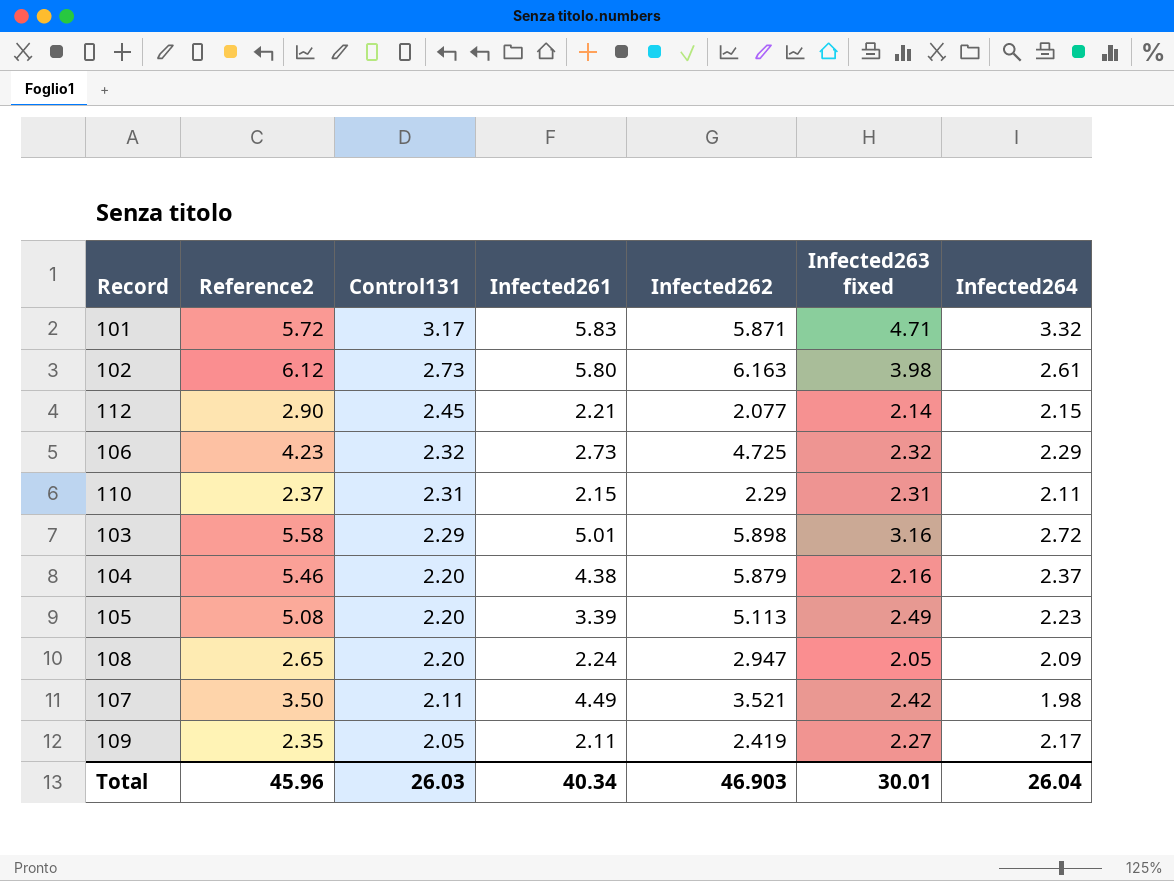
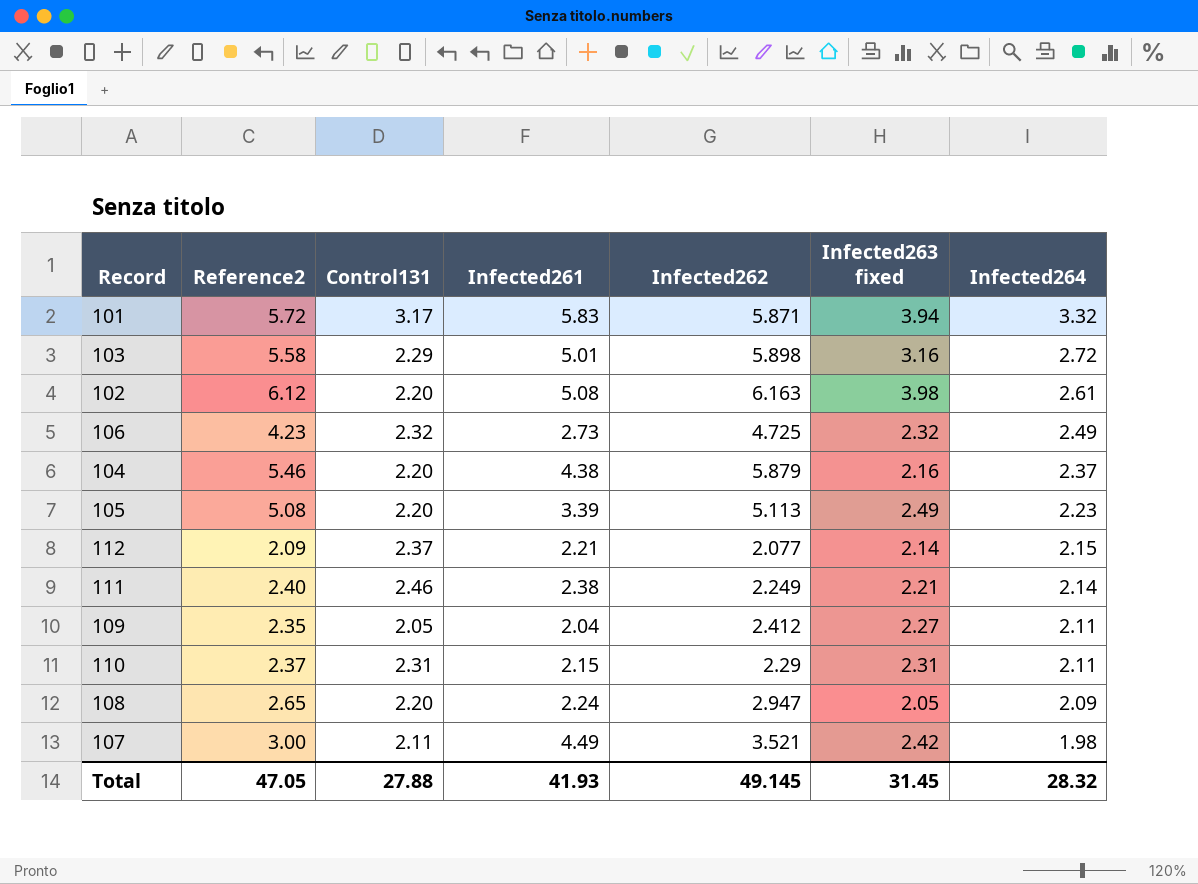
row order: Control131 descending -> Infected264 descending
101 | Infected263 fixed: 4.71 -> 3.94
102 | Control131: 2.73 -> 2.20
102 | Infected261: 5.80 -> 5.08
106 | Infected264: 2.29 -> 2.49
112 | Reference2: 2.90 -> 2.09
112 | Control131: 2.45 -> 2.37
row 111: none -> 2.40 | 2.46 | 2.38 | 2.249 | 2.21 | 2.14
109 | Infected261: 2.11 -> 2.04
109 | Infected262: 2.419 -> 2.412
109 | Infected264: 2.17 -> 2.11
107 | Reference2: 3.50 -> 3.00
Total | Reference2: 45.96 -> 47.05
Total | Control131: 26.03 -> 27.88
Total | Infected261: 40.34 -> 41.93
Total | Infected262: 46.903 -> 49.145
Total | Infected263 fixed: 30.01 -> 31.45
Total | Infected264: 26.04 -> 28.32

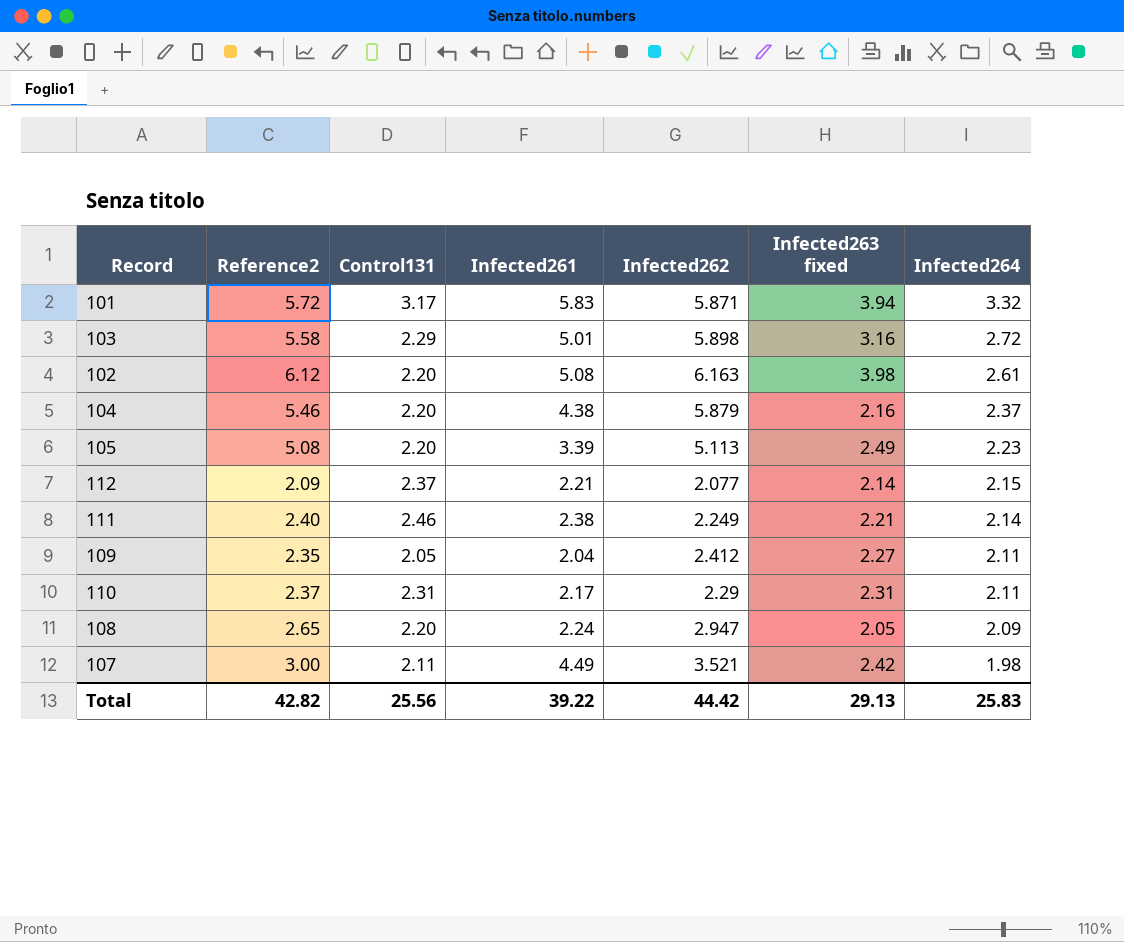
row 106: 4.23 | 2.32 | 2.73 | 4.725 | 2.32 | 2.49 -> none
110 | Infected261: 2.15 -> 2.17
Total | Reference2: 47.05 -> 42.82
Total | Control131: 27.88 -> 25.56
Total | Infected261: 41.93 -> 39.22
Total | Infected262: 49.145 -> 44.42
Total | Infected263 fixed: 31.45 -> 29.13
Total | Infected264: 28.32 -> 25.83

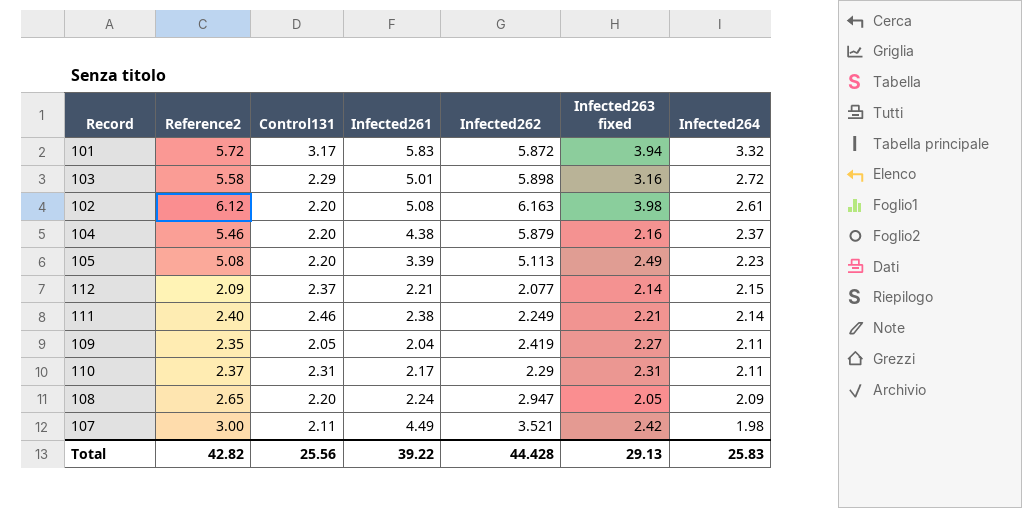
101 | Infected262: 5.871 -> 5.872
109 | Infected262: 2.412 -> 2.419
Total | Infected262: 44.42 -> 44.428

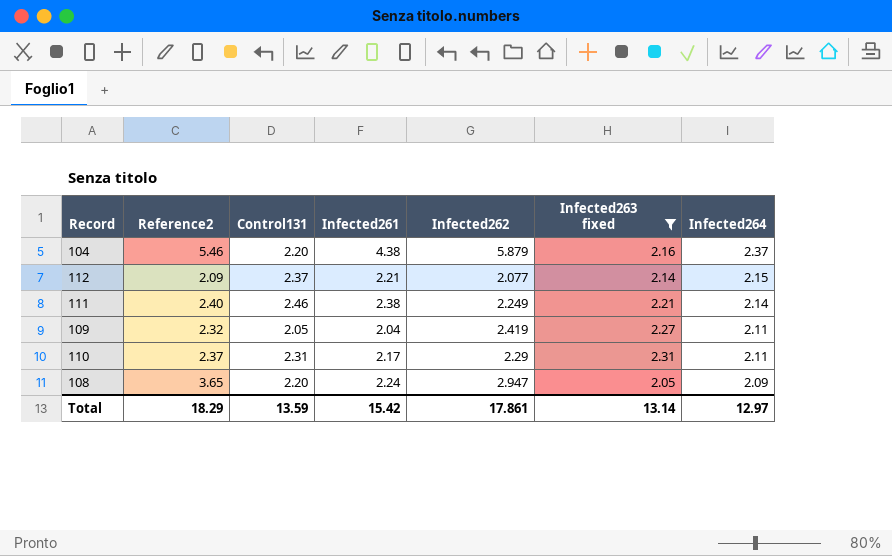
filter: none -> Infected263 fixed <= 2.31
109 | Reference2: 2.35 -> 2.32
108 | Reference2: 2.65 -> 3.65
Total | Reference2: 42.82 -> 18.29
Total | Control131: 25.56 -> 13.59
Total | Infected261: 39.22 -> 15.42
Total | Infected262: 44.428 -> 17.861
Total | Infected263 fixed: 29.13 -> 13.14
Total | Infected264: 25.83 -> 12.97

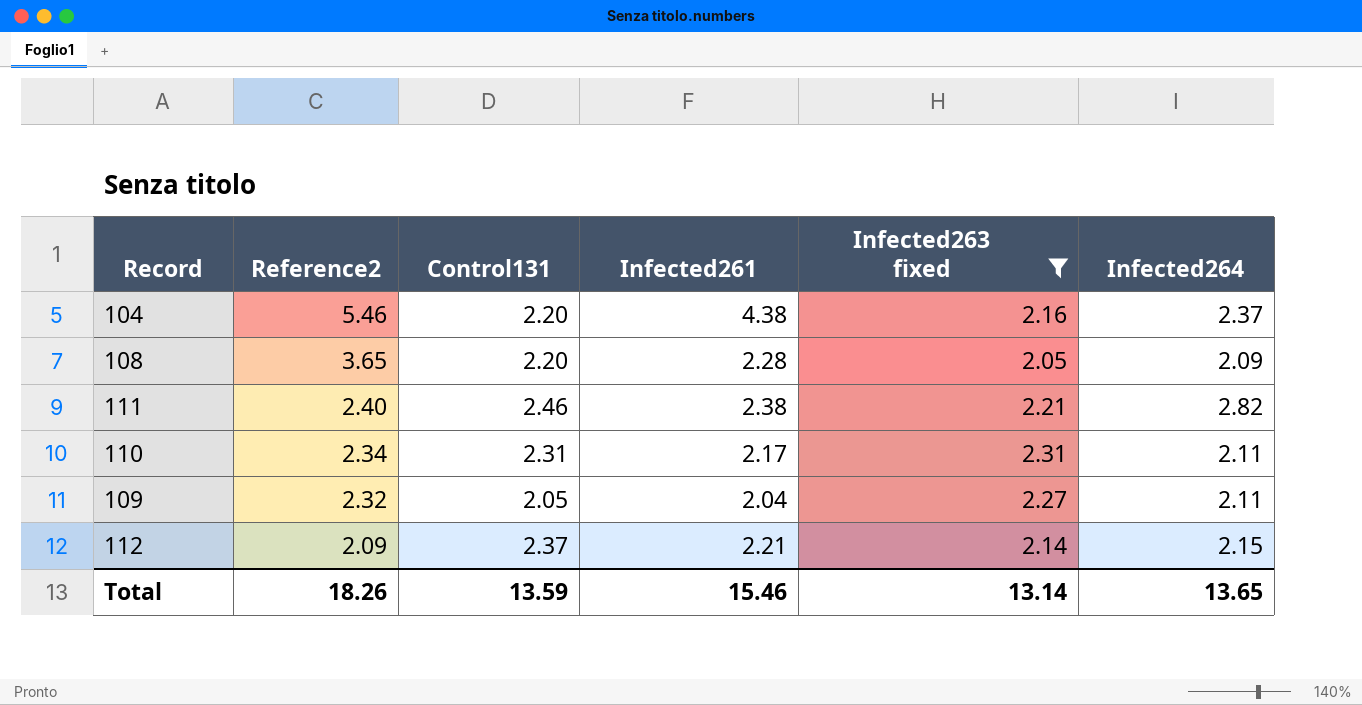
row order: Infected264 descending -> Reference2 descending
column Infected262 | position: 5 -> none
108 | Infected261: 2.24 -> 2.28
111 | Infected264: 2.14 -> 2.82
110 | Reference2: 2.37 -> 2.34
Total | Reference2: 18.29 -> 18.26
Total | Infected261: 15.42 -> 15.46
Total | Infected264: 12.97 -> 13.65

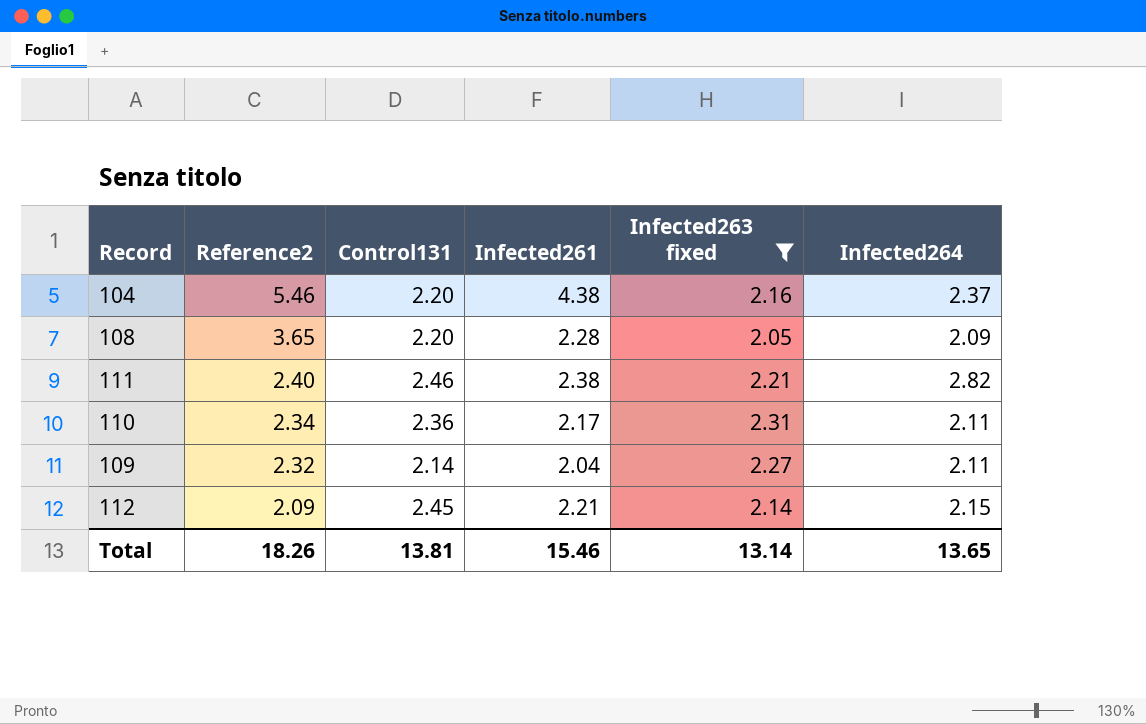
110 | Control131: 2.31 -> 2.36
109 | Control131: 2.05 -> 2.14
112 | Control131: 2.37 -> 2.45
Total | Control131: 13.59 -> 13.81

